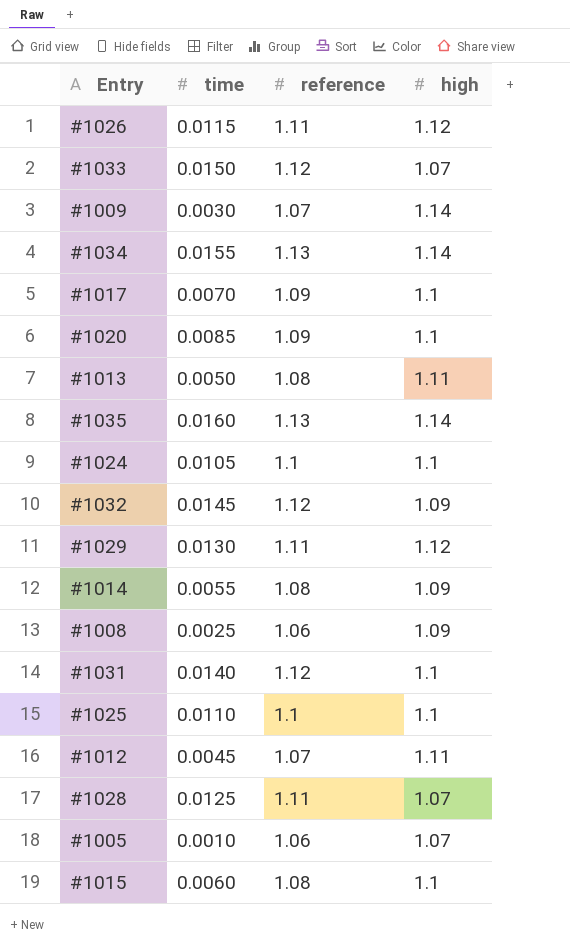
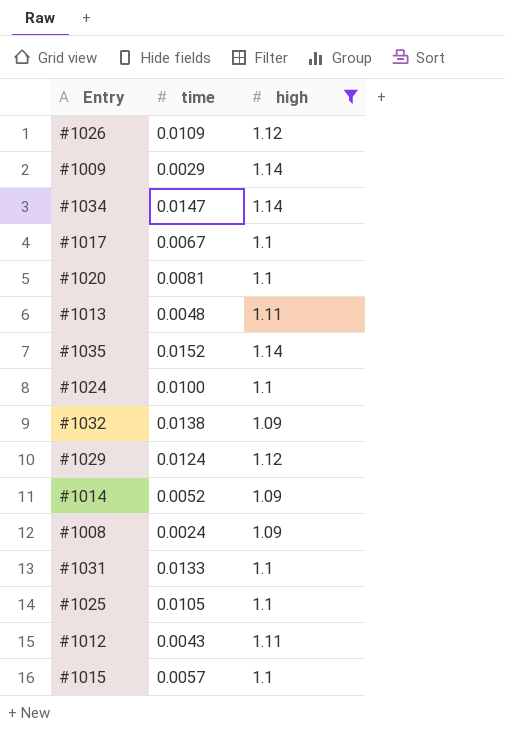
filter: none -> high != 1.07
column reference | position: 3 -> none
#1026 | time: 0.0115 -> 0.0109
#1009 | time: 0.0030 -> 0.0029
#1034 | time: 0.0155 -> 0.0147
#1017 | time: 0.0070 -> 0.0067
#1020 | time: 0.0085 -> 0.0081
#1013 | time: 0.0050 -> 0.0048
#1035 | time: 0.0160 -> 0.0152
#1024 | time: 0.0105 -> 0.0100
#1032 | time: 0.0145 -> 0.0138
#1029 | time: 0.0130 -> 0.0124
#1014 | time: 0.0055 -> 0.0052
#1008 | time: 0.0025 -> 0.0024
#1031 | time: 0.0140 -> 0.0133
#1025 | time: 0.0110 -> 0.0105
#1012 | time: 0.0045 -> 0.0043
#1015 | time: 0.0060 -> 0.0057

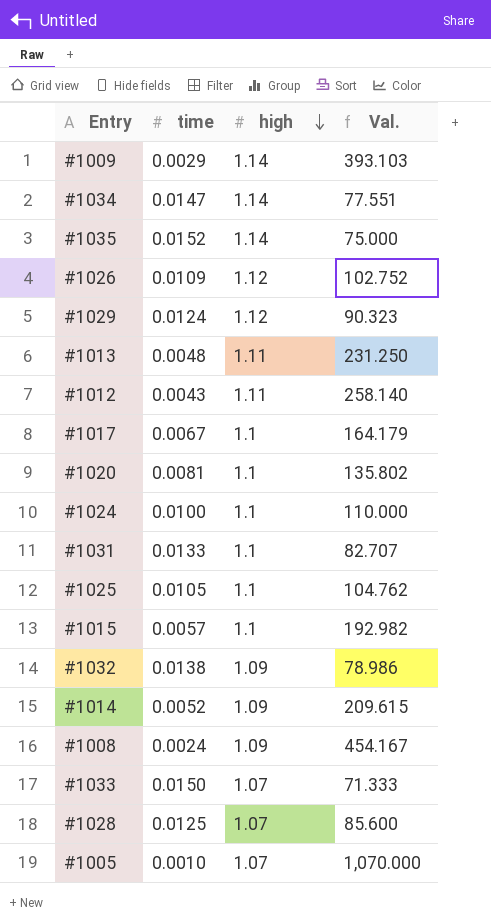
filter: high != 1.07 -> none
row order: none -> high descending
column Val. | formula: none -> [high] / [time]

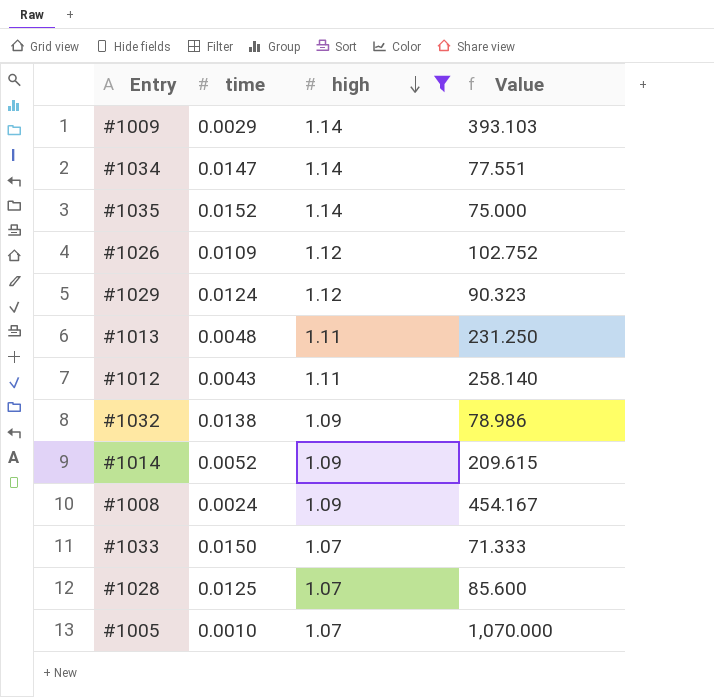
filter: none -> high != 1.1
column name: Val. -> Value

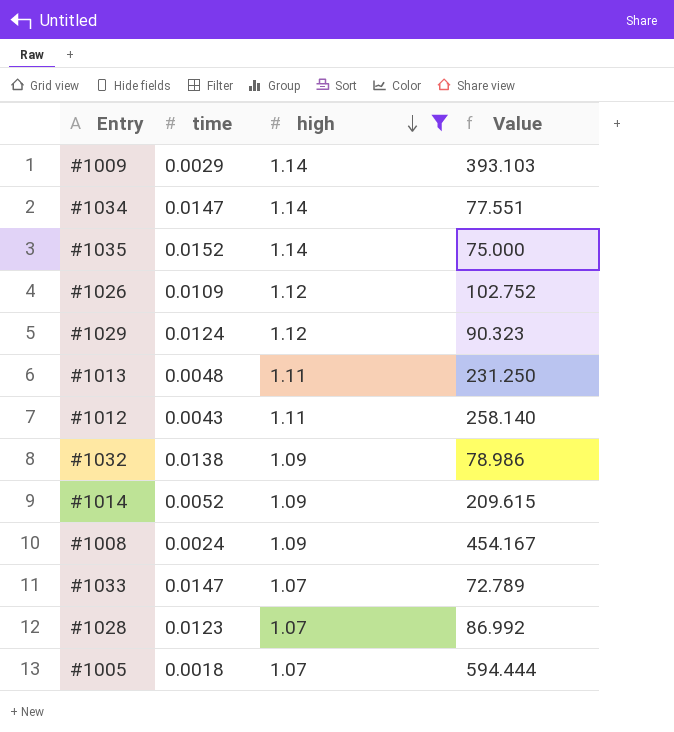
#1033 | time: 0.0150 -> 0.0147
#1033 | Value: 71.333 -> 72.789
#1028 | time: 0.0125 -> 0.0123
#1028 | Value: 85.600 -> 86.992
#1005 | time: 0.0010 -> 0.0018
#1005 | Value: 1,070.000 -> 594.444

